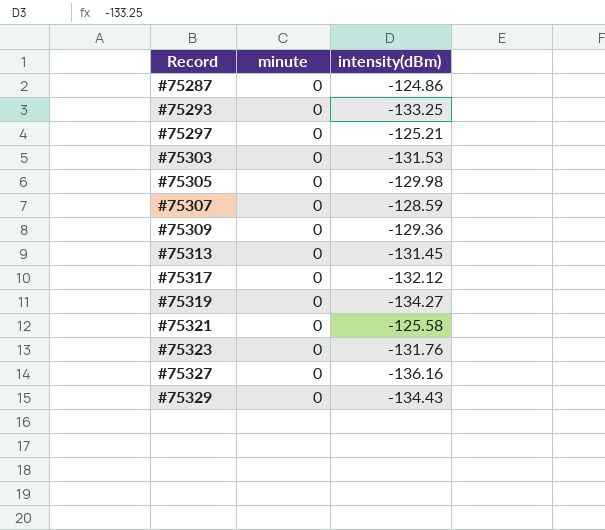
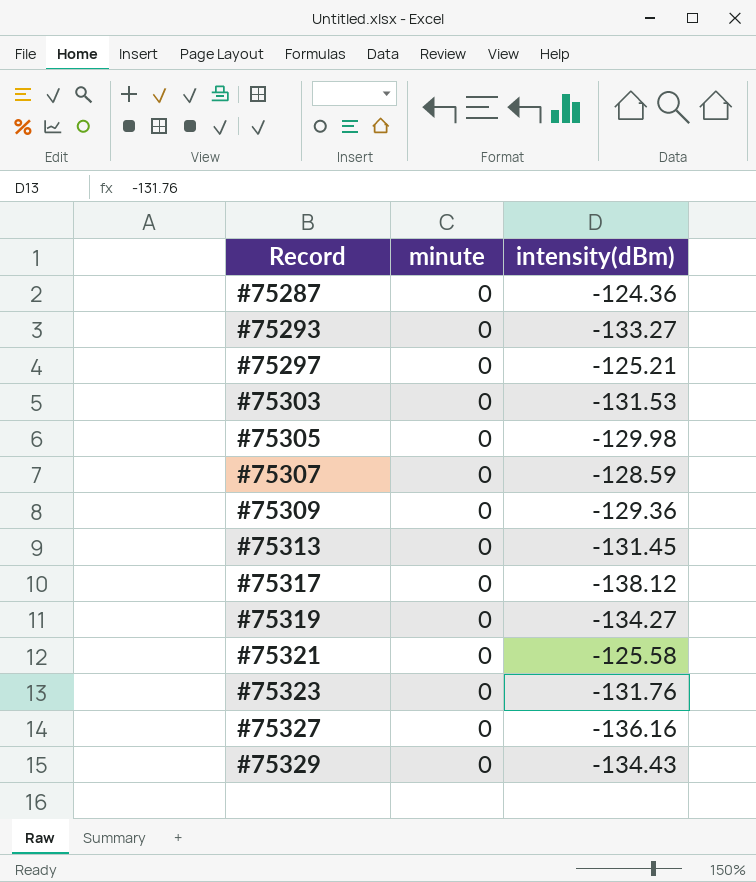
#75287 | intensity(dBm): -124.86 -> -124.36
#75293 | intensity(dBm): -133.25 -> -133.27
#75317 | intensity(dBm): -132.12 -> -138.12

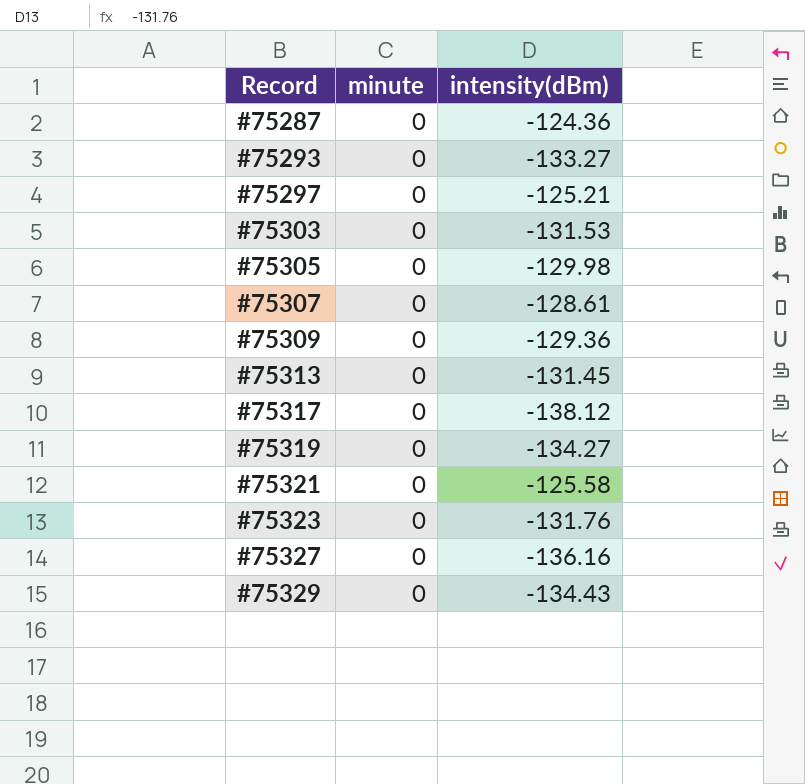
#75307 | intensity(dBm): -128.59 -> -128.61

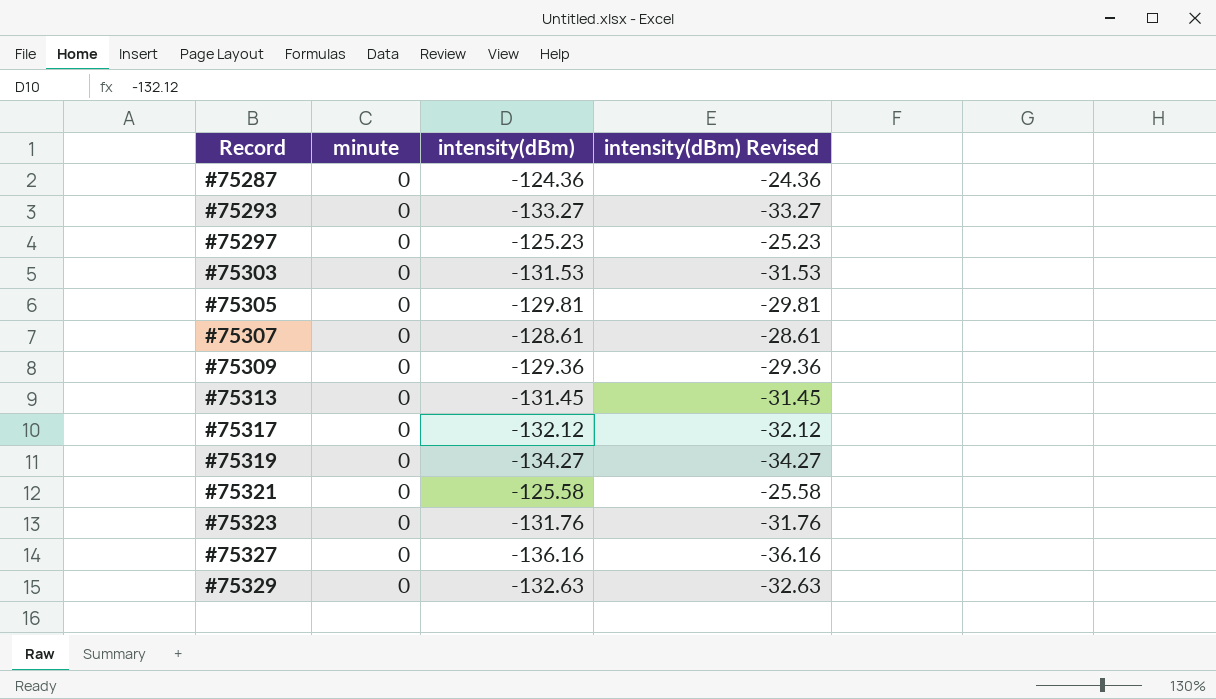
column intensity(dBm) Revised | formula: none -> [intensity(dBm)] + 100
#75297 | intensity(dBm): -125.21 -> -125.23
#75305 | intensity(dBm): -129.98 -> -129.81
#75317 | intensity(dBm): -138.12 -> -132.12
#75329 | intensity(dBm): -134.43 -> -132.63

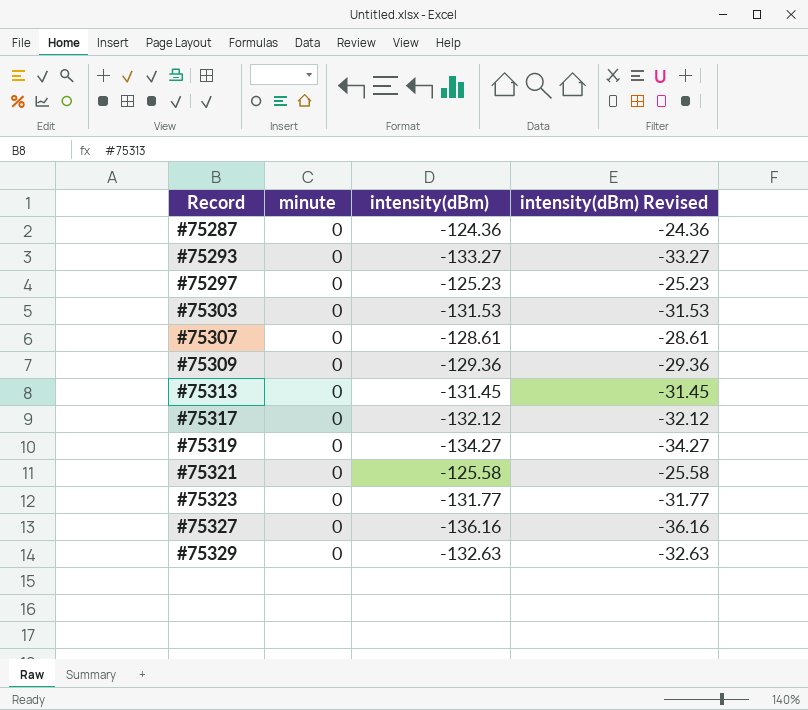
row #75305: 0 | -129.81 | -29.81 -> none
#75323 | intensity(dBm): -131.76 -> -131.77
#75323 | intensity(dBm) Revised: -31.76 -> -31.77

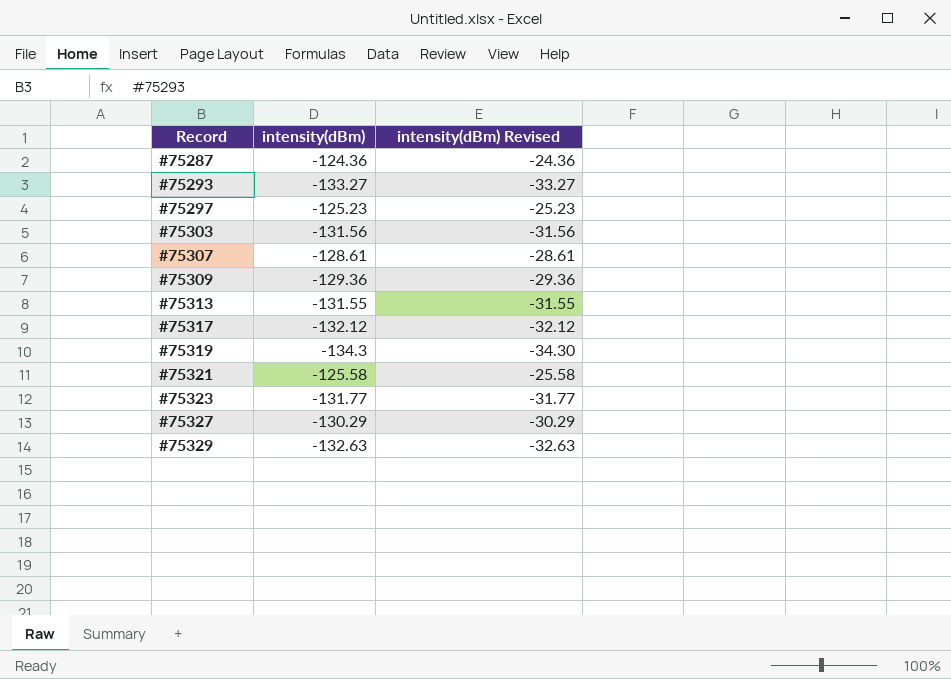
column minute | position: 2 -> none
#75303 | intensity(dBm): -131.53 -> -131.56
#75303 | intensity(dBm) Revised: -31.53 -> -31.56
#75313 | intensity(dBm): -131.45 -> -131.55
#75313 | intensity(dBm) Revised: -31.45 -> -31.55
#75319 | intensity(dBm): -134.27 -> -134.3
#75319 | intensity(dBm) Revised: -34.27 -> -34.30
#75327 | intensity(dBm): -136.16 -> -130.29
#75327 | intensity(dBm) Revised: -36.16 -> -30.29

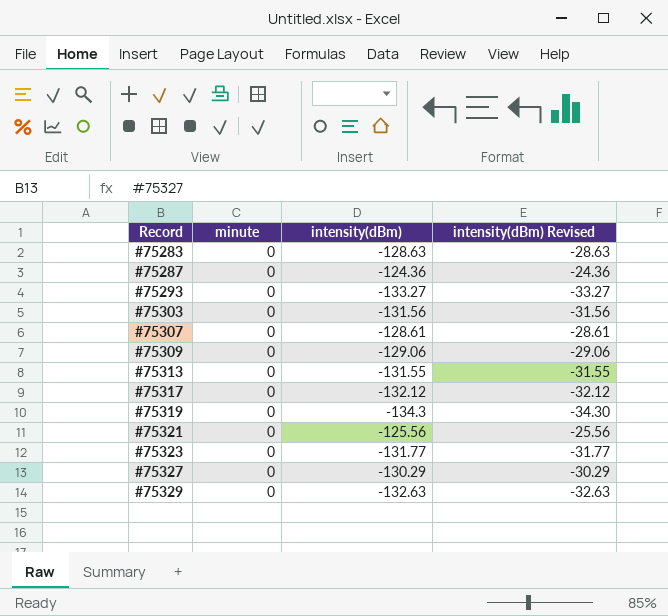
column minute | position: none -> 2
row #75297: -125.23 | -25.23 -> none
row #75283: none -> 0 | -128.63 | -28.63
#75309 | intensity(dBm): -129.36 -> -129.06
#75309 | intensity(dBm) Revised: -29.36 -> -29.06
#75321 | intensity(dBm): -125.58 -> -125.56
#75321 | intensity(dBm) Revised: -25.58 -> -25.56

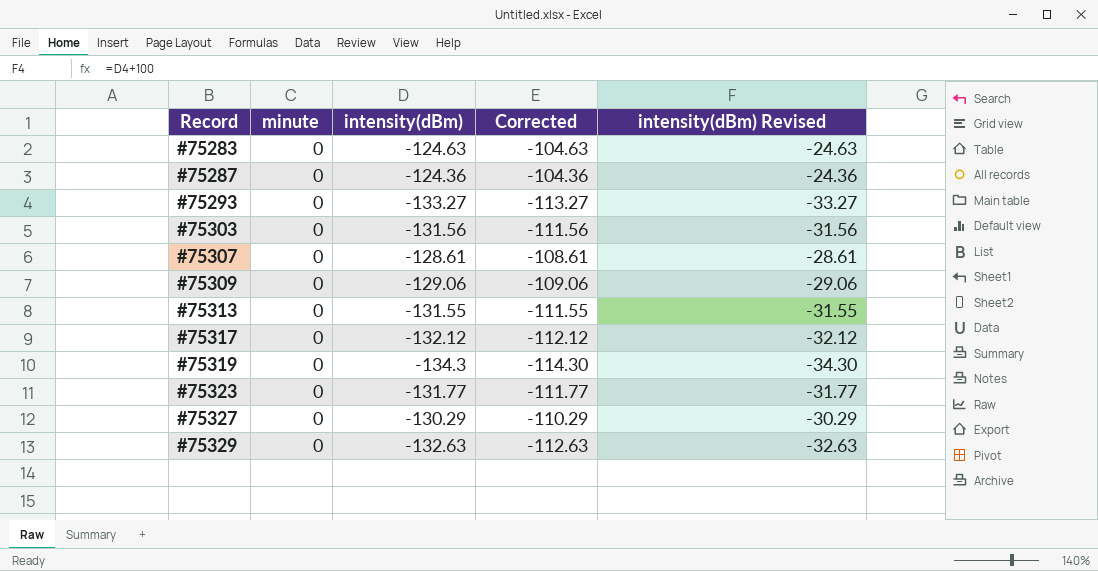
column Corrected | formula: none -> [intensity(dBm)] + 20
row #75321: 0 | -125.56 | -25.56 -> none
#75283 | intensity(dBm): -128.63 -> -124.63
#75283 | intensity(dBm) Revised: -28.63 -> -24.63

